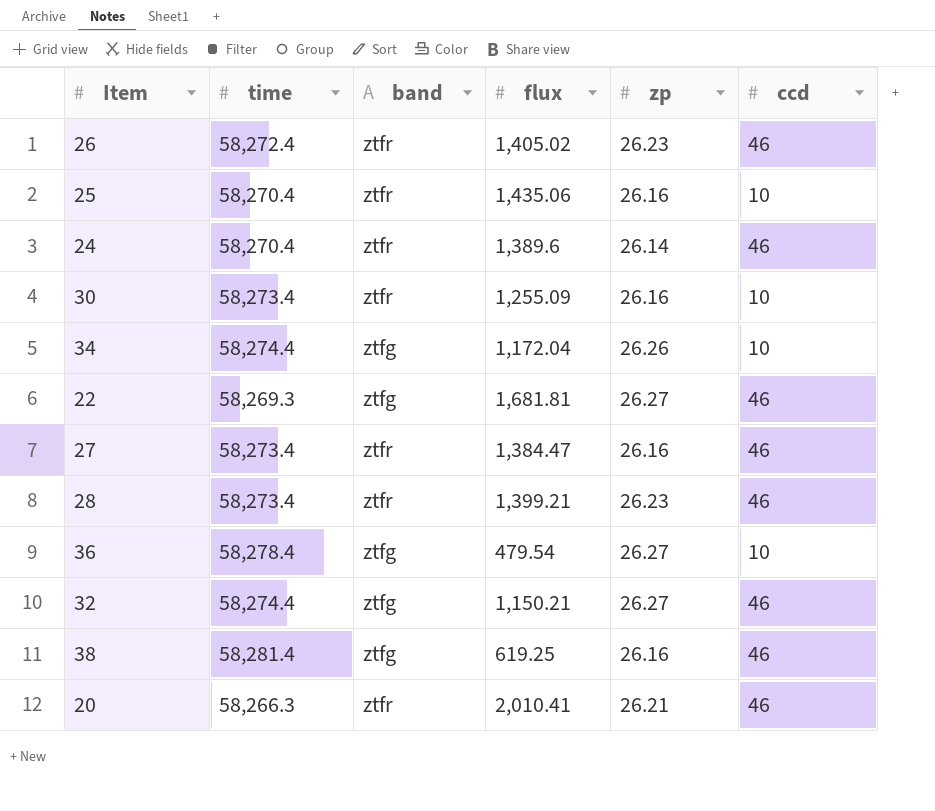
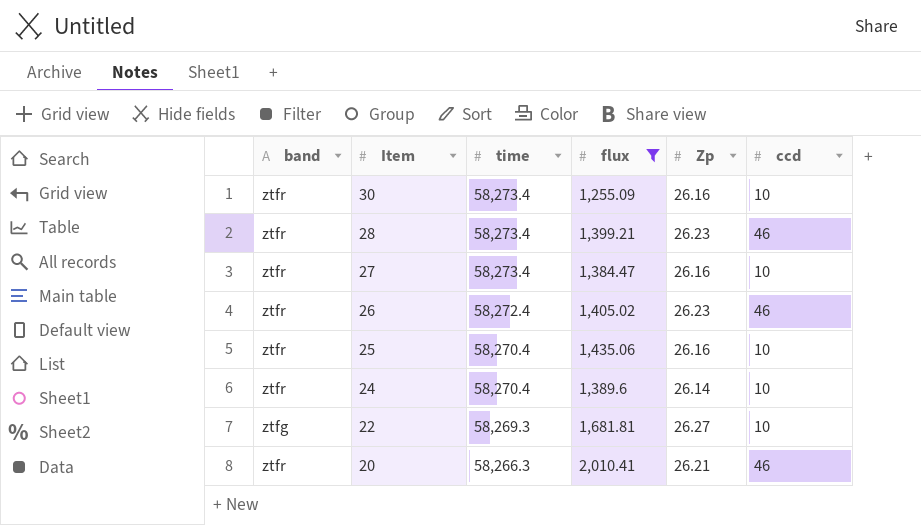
filter: none -> flux >= 1,255.09
row order: none -> Item descending
column band | position: 3 -> 1
column name: zp -> Zp
27 | ccd: 46 -> 10
24 | ccd: 46 -> 10
22 | ccd: 46 -> 10

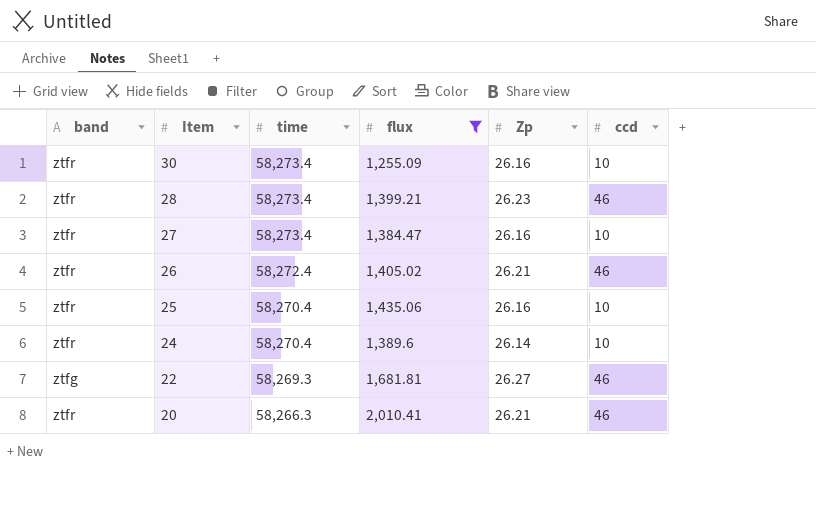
26 | Zp: 26.23 -> 26.21
22 | ccd: 10 -> 46

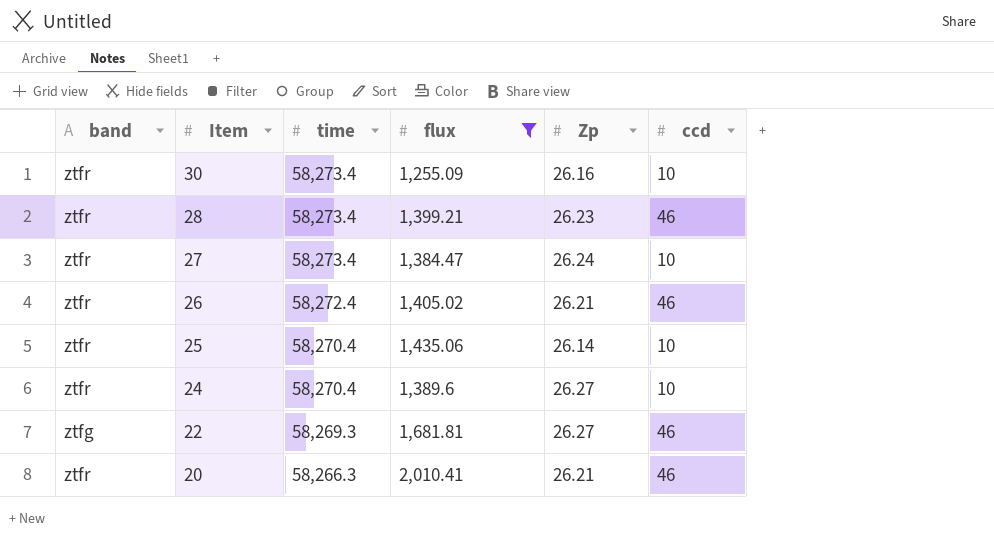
27 | Zp: 26.16 -> 26.24
25 | Zp: 26.16 -> 26.14
24 | Zp: 26.14 -> 26.27

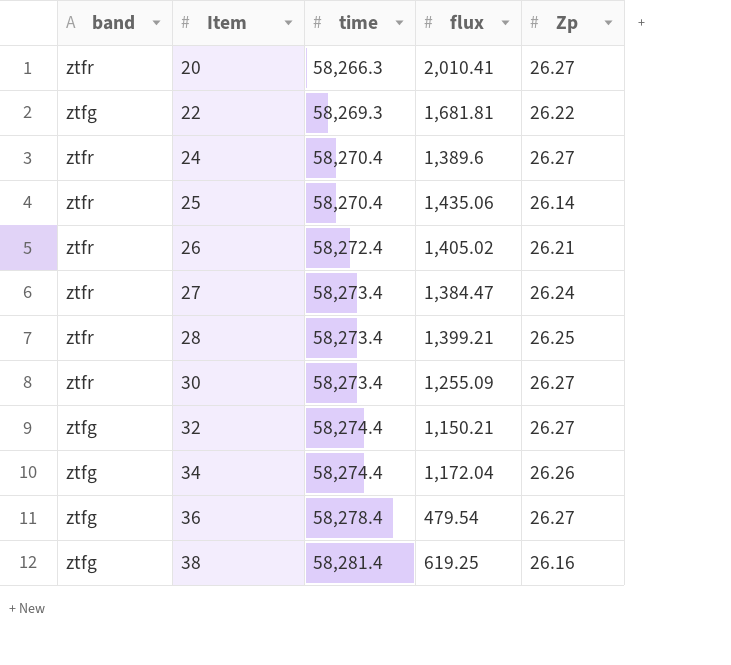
filter: flux >= 1,255.09 -> none
row order: Item descending -> Item ascending
column ccd | position: 6 -> none
20 | Zp: 26.21 -> 26.27
22 | Zp: 26.27 -> 26.22
28 | Zp: 26.23 -> 26.25
30 | Zp: 26.16 -> 26.27

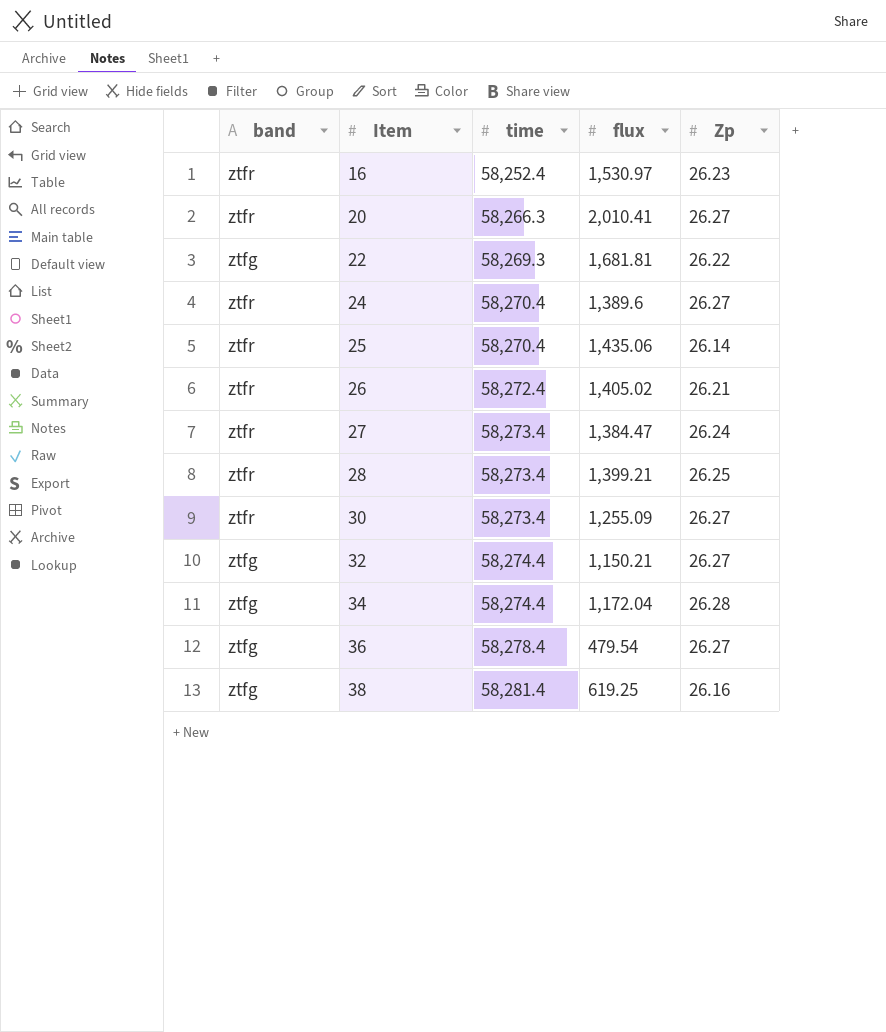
row 16: none -> ztfr | 58,252.4 | 1,530.97 | 26.23
34 | Zp: 26.26 -> 26.28

